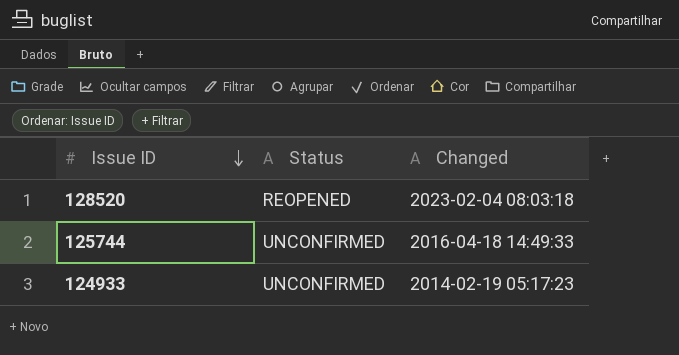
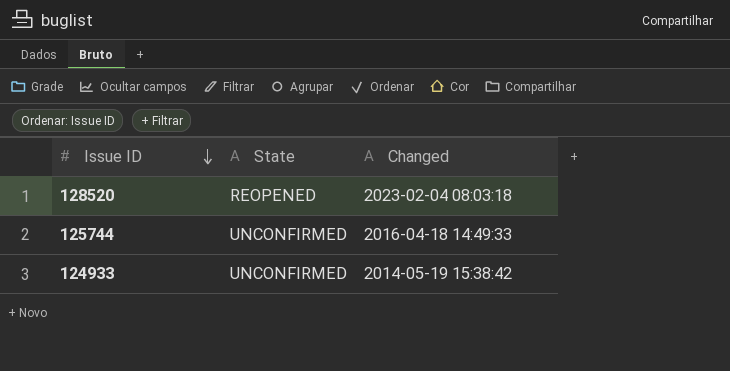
column name: Status -> State
124933 | Changed: 2014-02-19 05:17:23 -> 2014-05-19 15:38:42

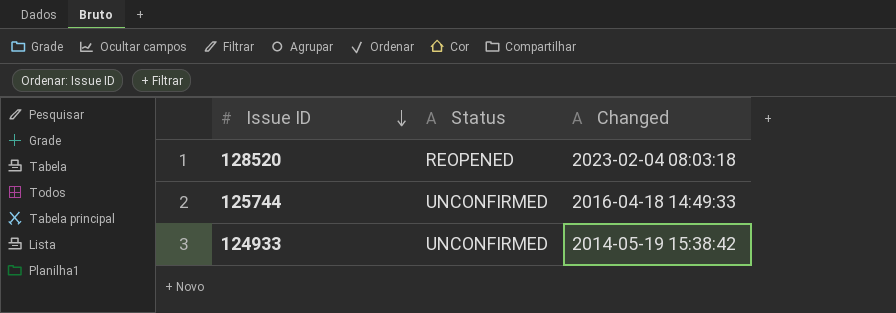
column name: State -> Status

